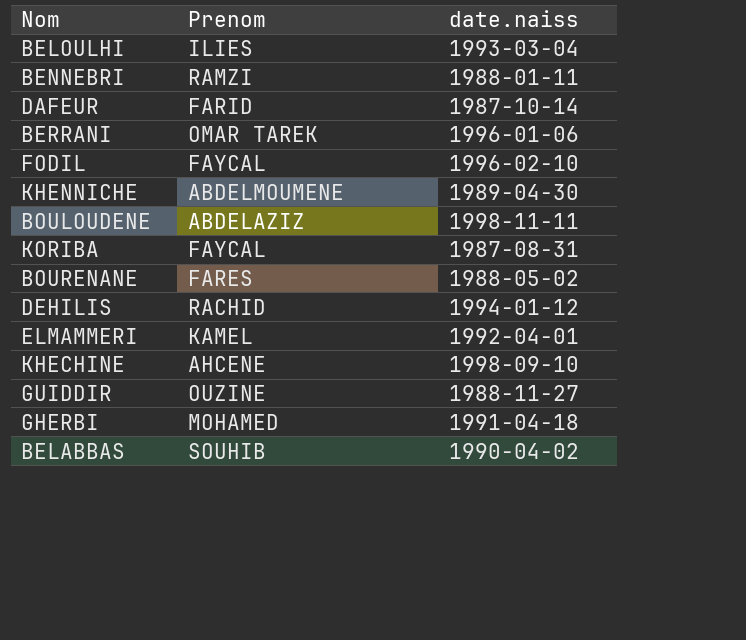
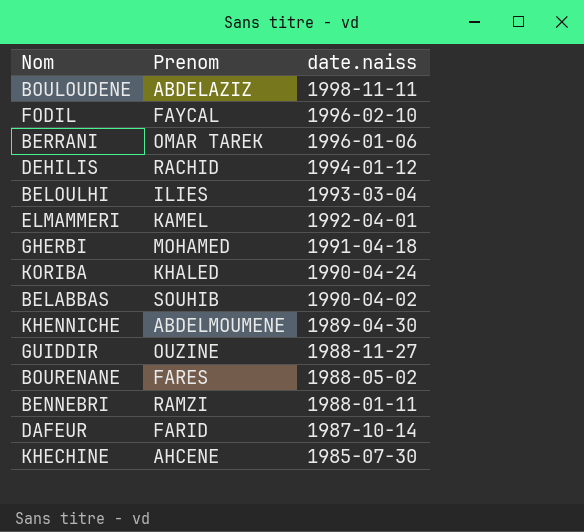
row order: none -> date.naiss descending
KORIBA | Prenom: FAYCAL -> KHALED
KORIBA | date.naiss: 1987-08-31 -> 1990-04-24
KHECHINE | date.naiss: 1998-09-10 -> 1985-07-30

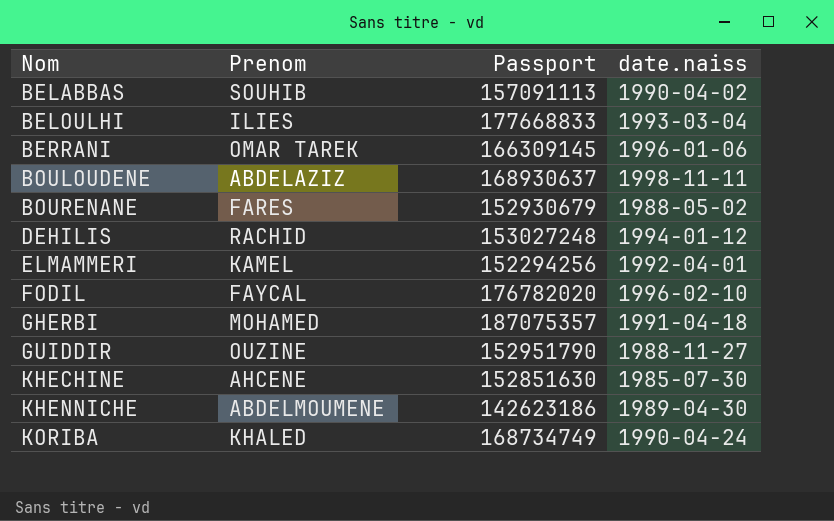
row order: date.naiss descending -> Nom ascending
column Passport | position: none -> 3
row BENNEBRI: RAMZI | 1988-01-11 -> none
row DAFEUR: FARID | 1987-10-14 -> none

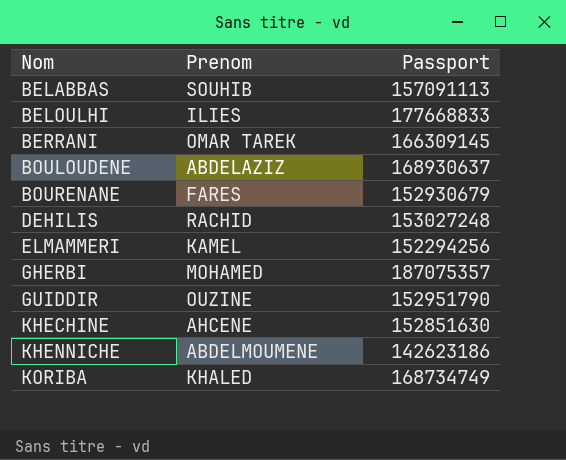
column date.naiss | position: 4 -> none
row FODIL: FAYCAL | 176782020 | 1996-02-10 -> none

